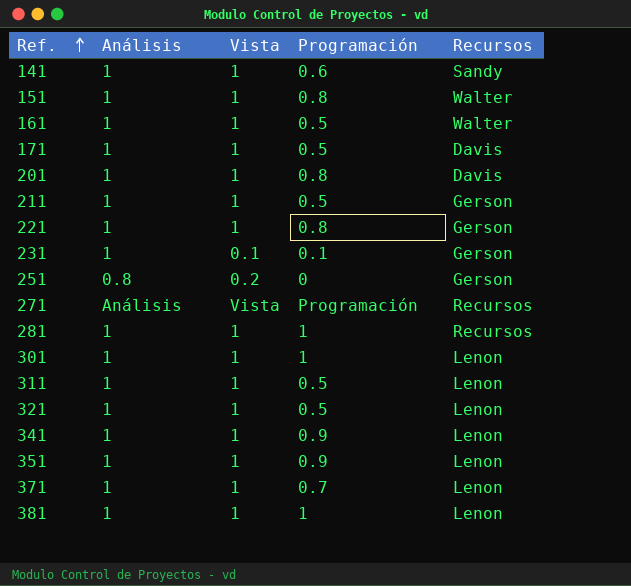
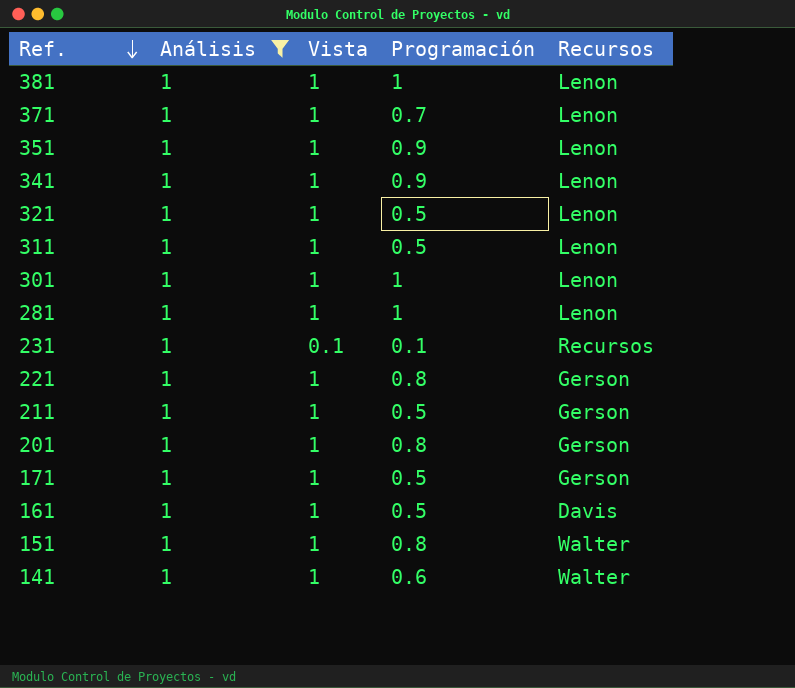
filter: none -> Análisis = 1
row order: Ref. ascending -> Ref. descending
281 | Recursos: Recursos -> Lenon
231 | Recursos: Gerson -> Recursos
201 | Recursos: Davis -> Gerson
171 | Recursos: Davis -> Gerson
161 | Recursos: Walter -> Davis
141 | Recursos: Sandy -> Walter

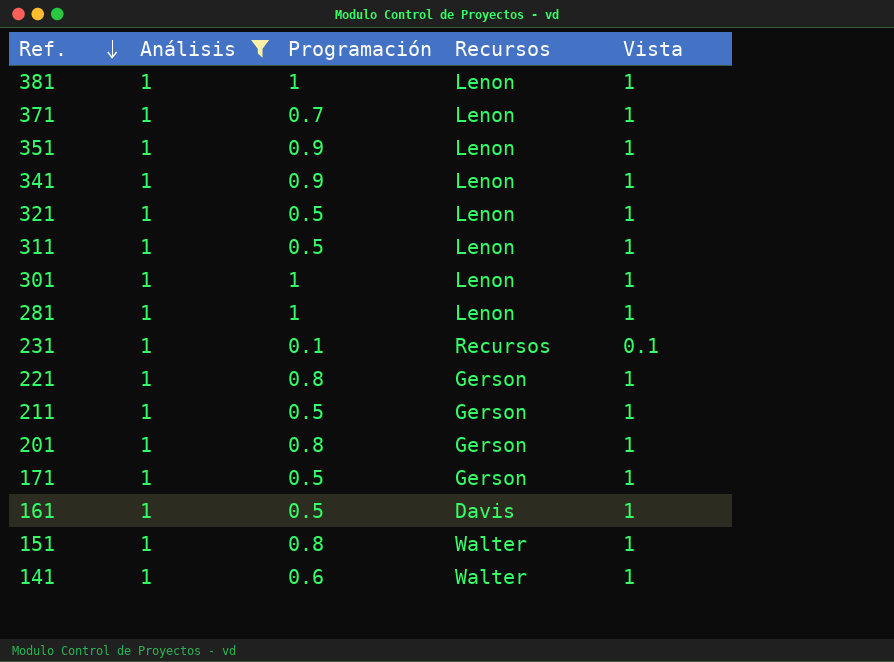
column Vista | position: 3 -> 5

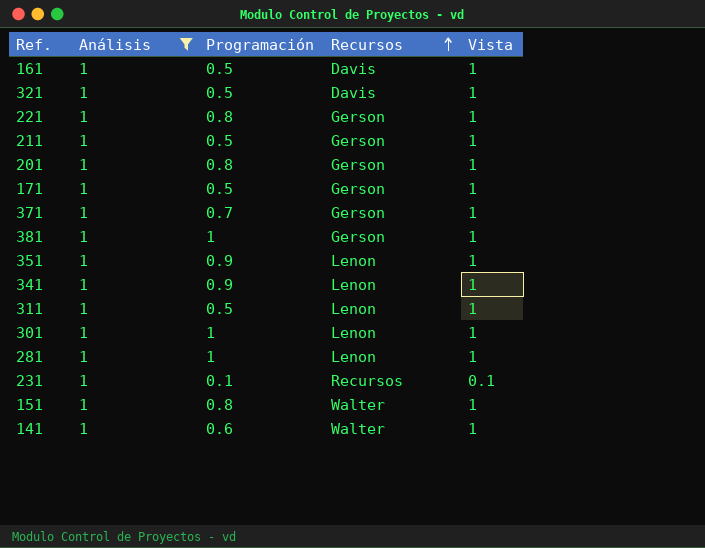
row order: Ref. descending -> Recursos ascending
321 | Recursos: Lenon -> Davis
371 | Recursos: Lenon -> Gerson
381 | Recursos: Lenon -> Gerson

